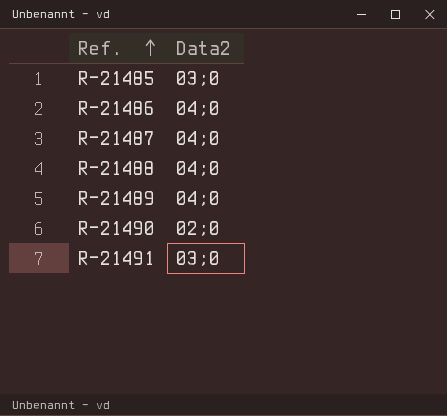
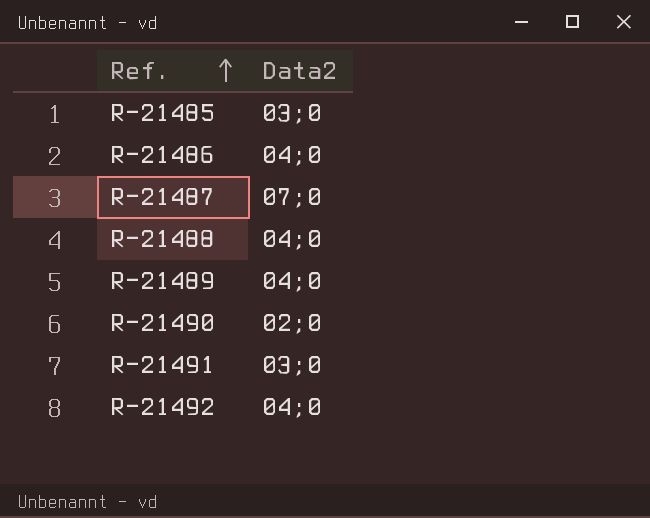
R-21487 | Data2: 04;0 -> 07;0
row R-21492: none -> 04;0

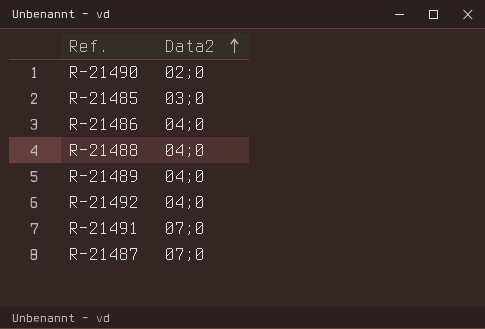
row order: Ref. ascending -> Data2 ascending
R-21491 | Data2: 03;0 -> 07;0

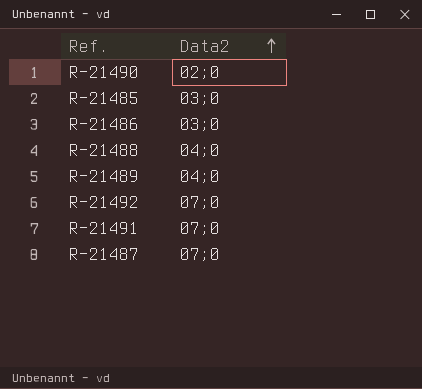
R-21486 | Data2: 04;0 -> 03;0
R-21492 | Data2: 04;0 -> 07;0

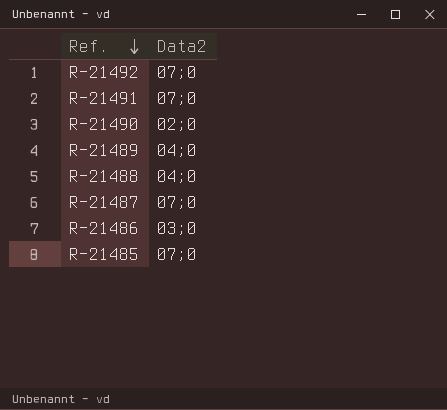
row order: Data2 ascending -> Ref. descending
R-21485 | Data2: 03;0 -> 07;0

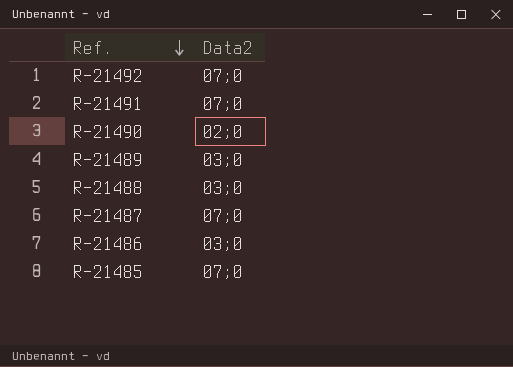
R-21489 | Data2: 04;0 -> 03;0
R-21488 | Data2: 04;0 -> 03;0

